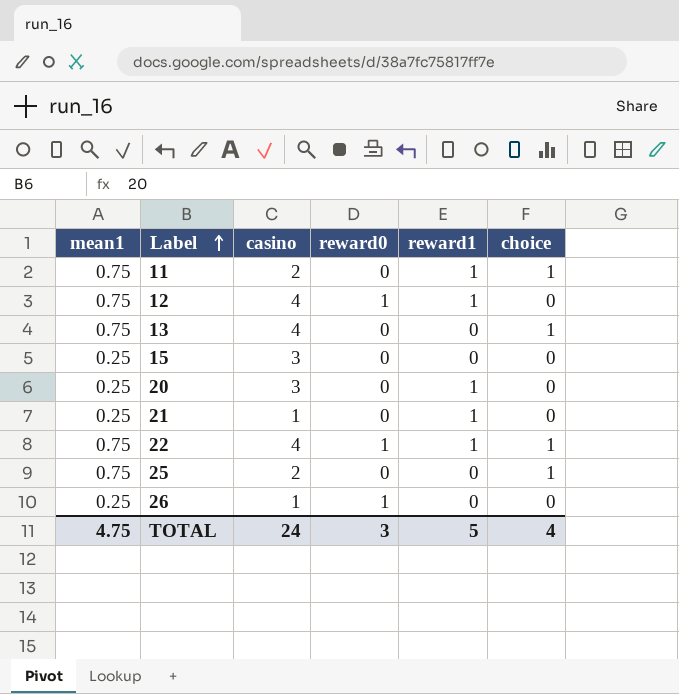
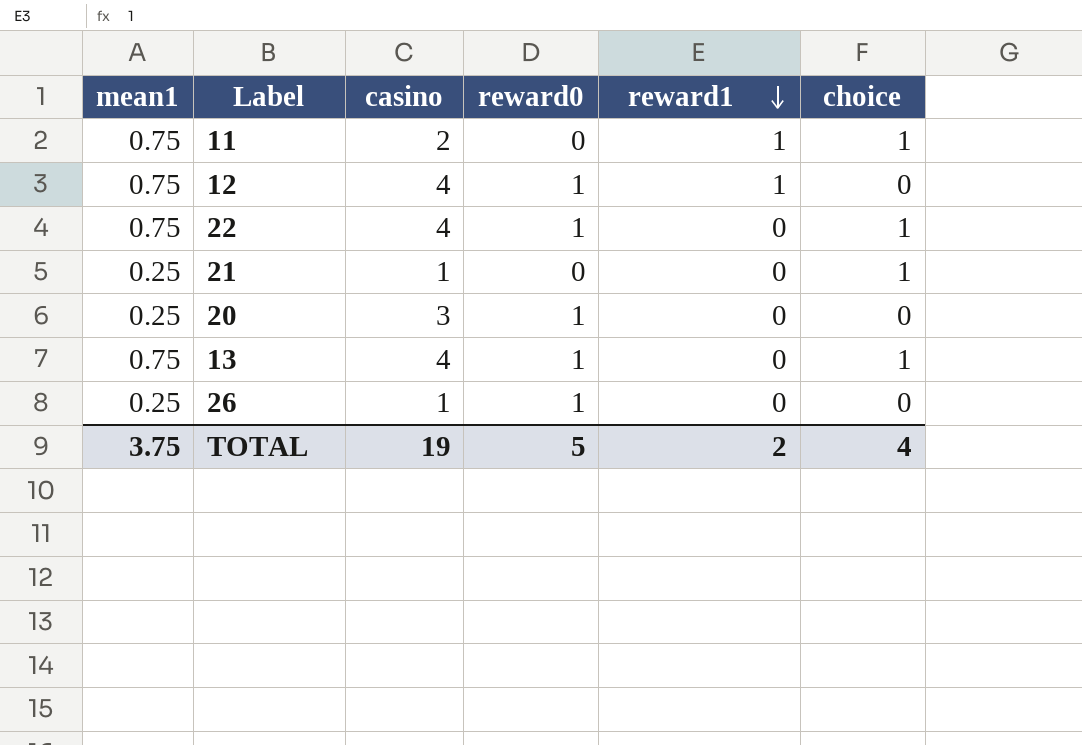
row order: Label ascending -> reward1 descending
row 15: 0.25 | 3 | 0 | 0 | 0 -> none
row 25: 0.75 | 2 | 0 | 0 | 1 -> none
22 | reward1: 1 -> 0
21 | reward1: 1 -> 0
21 | choice: 0 -> 1
20 | reward0: 0 -> 1
20 | reward1: 1 -> 0
13 | reward0: 0 -> 1
TOTAL | mean1: 4.75 -> 3.75
TOTAL | casino: 24 -> 19
TOTAL | reward0: 3 -> 5
TOTAL | reward1: 5 -> 2

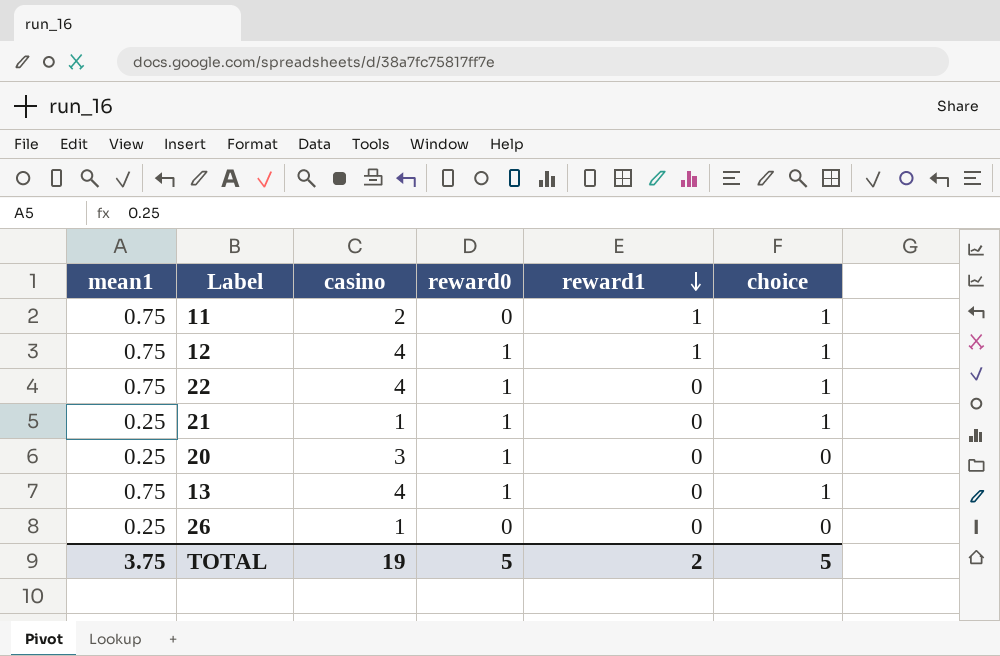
12 | choice: 0 -> 1
21 | reward0: 0 -> 1
26 | reward0: 1 -> 0
TOTAL | choice: 4 -> 5

